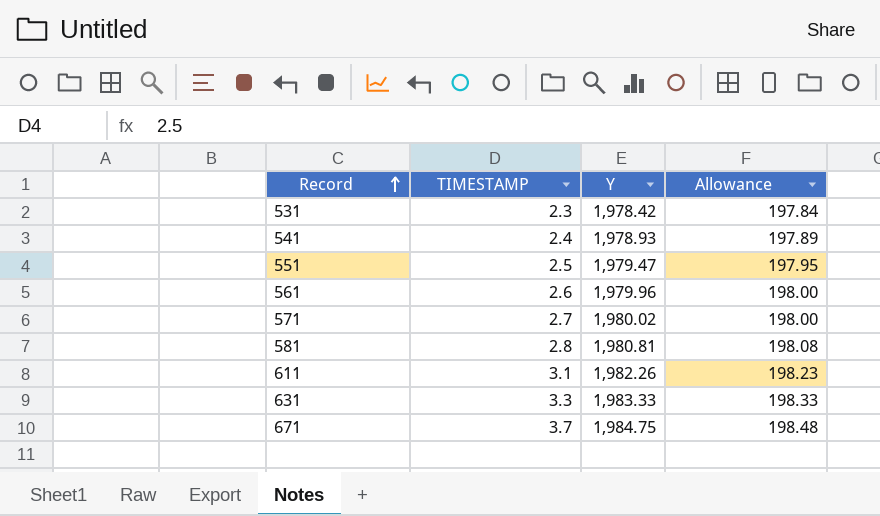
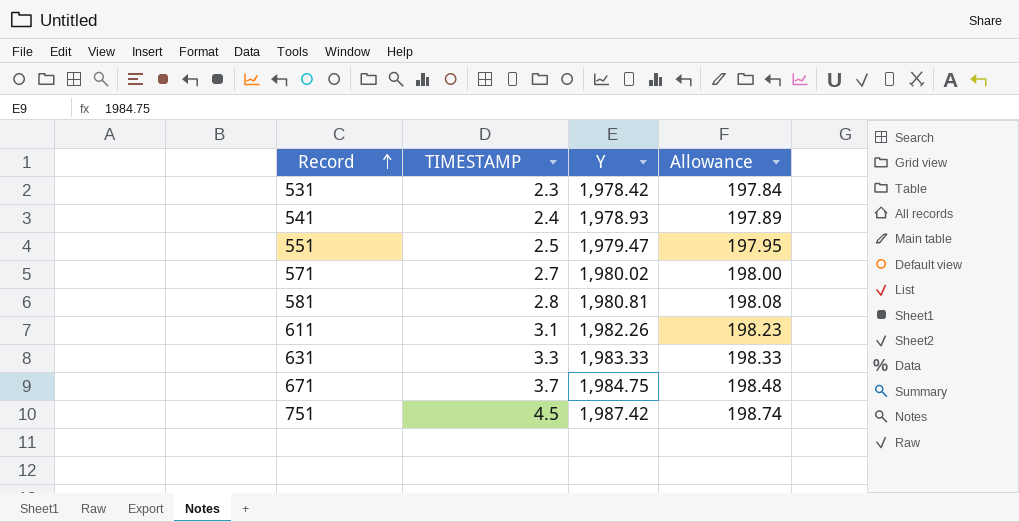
row 561: 2.6 | 1,979.96 | 198.00 -> none
row 751: none -> 4.5 | 1,987.42 | 198.74

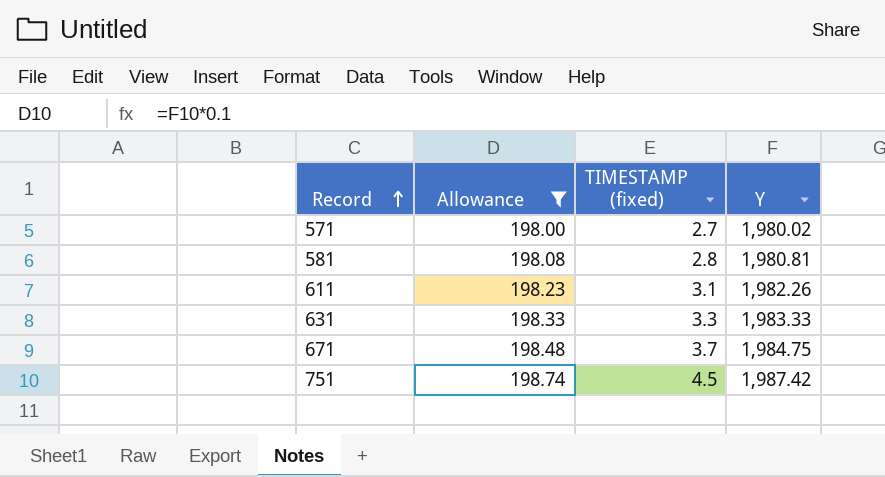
filter: none -> Allowance >= 198.00
column Allowance | position: 4 -> 2
column name: TIMESTAMP -> TIMESTAMP (fixed)

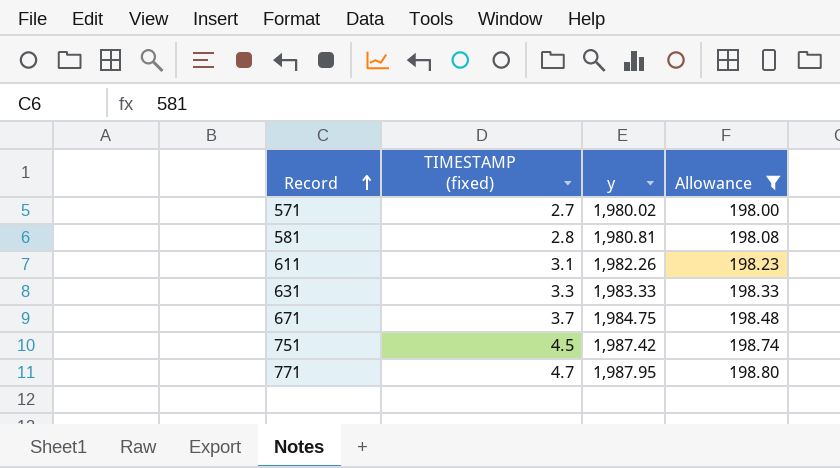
column name: Y -> y
column Allowance | position: 2 -> 4
row 771: none -> 4.7 | 1,987.95 | 198.80

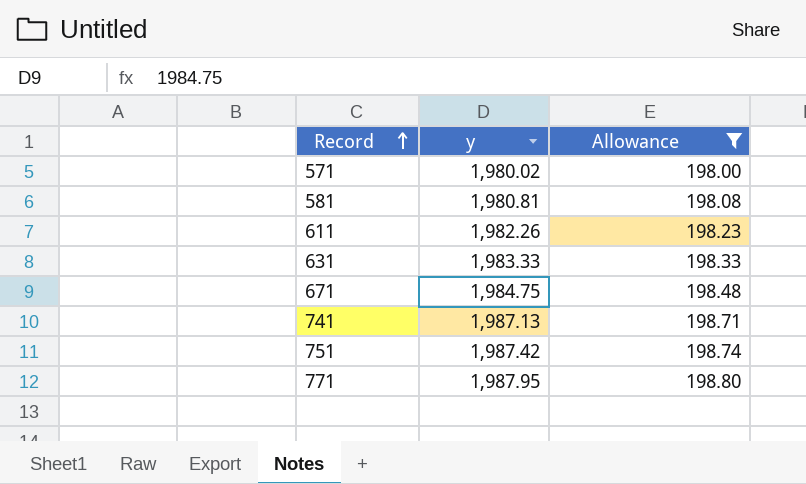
column TIMESTAMP (fixed) | position: 2 -> none
row 741: none -> 1,987.13 | 198.71

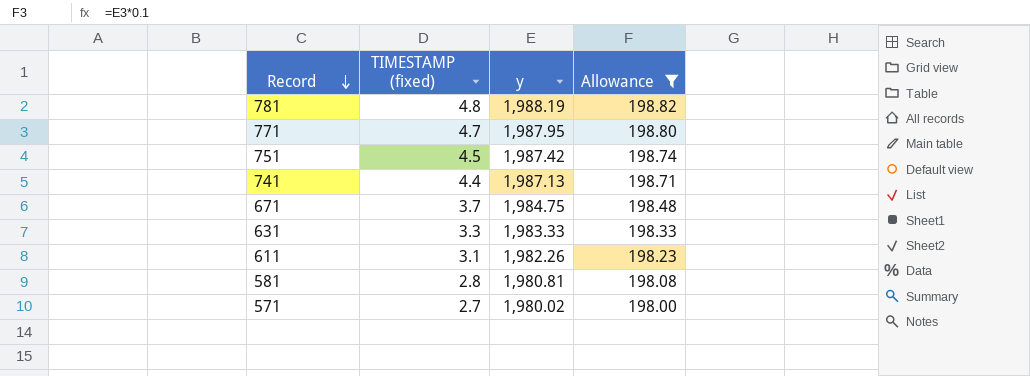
row order: Record ascending -> Record descending
column TIMESTAMP (fixed) | position: none -> 2
row 781: none -> 4.8 | 1,988.19 | 198.82

